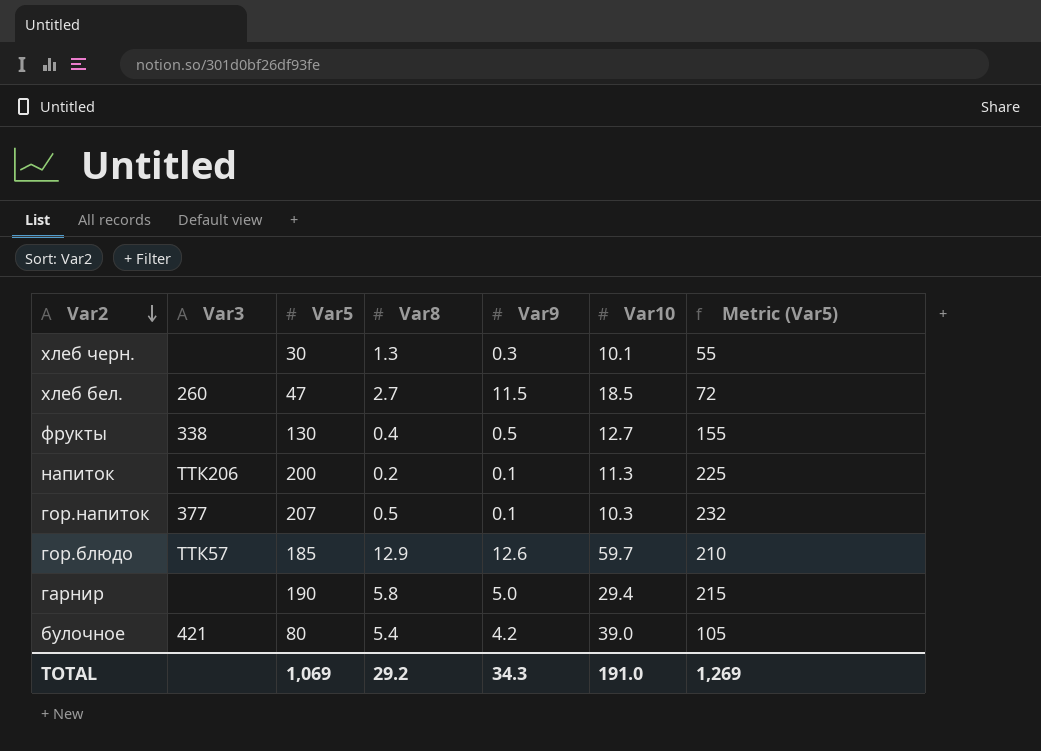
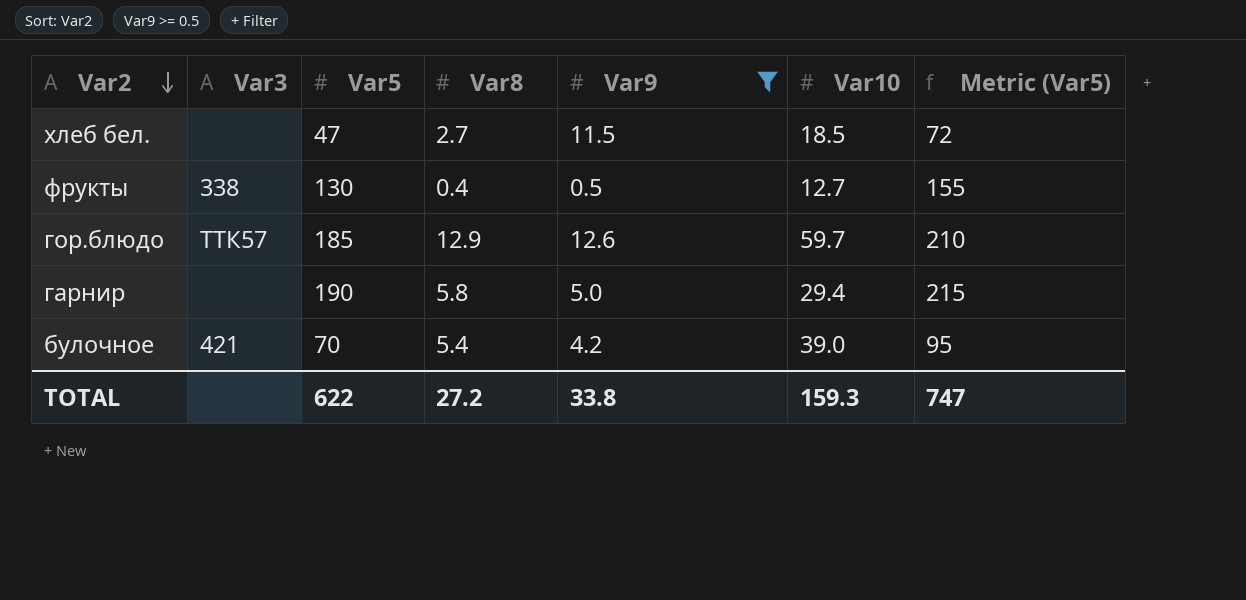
filter: none -> Var9 >= 0.5
хлеб бел. | Var3: 260 -> none
булочное | Var5: 80 -> 70
булочное | Metric (Var5): 105 -> 95
TOTAL | Var5: 1,069 -> 622
TOTAL | Var8: 29.2 -> 27.2
TOTAL | Var9: 34.3 -> 33.8
TOTAL | Var10: 191.0 -> 159.3
TOTAL | Metric (Var5): 1,269 -> 747

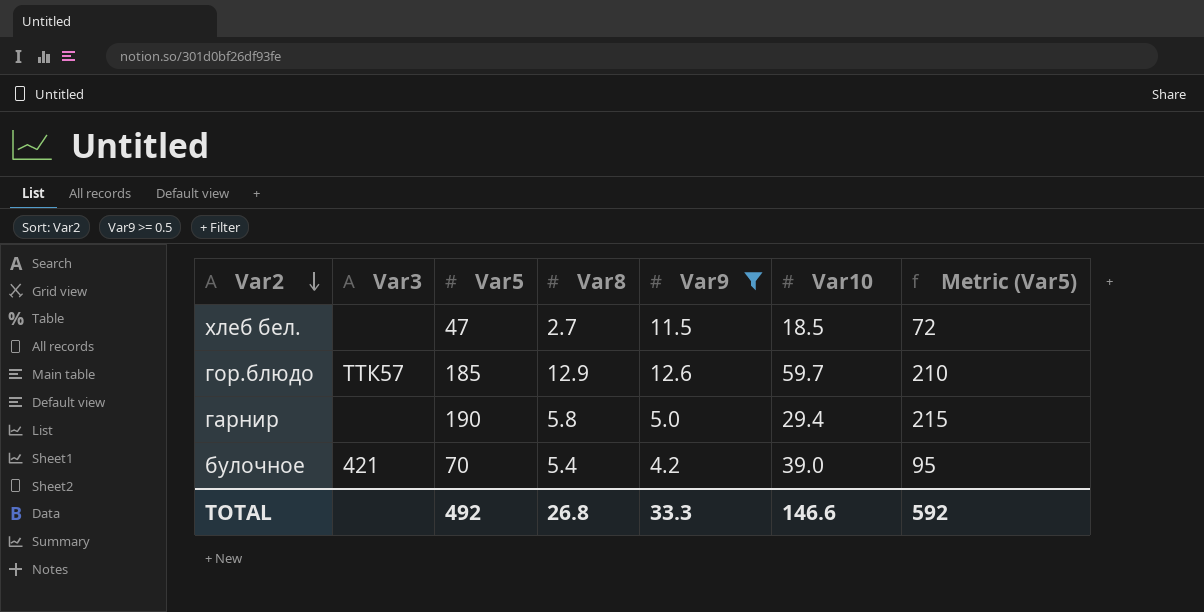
row фрукты: 338 | 130 | 0.4 | 0.5 | 12.7 | 155 -> none
TOTAL | Var5: 622 -> 492
TOTAL | Var8: 27.2 -> 26.8
TOTAL | Var9: 33.8 -> 33.3
TOTAL | Var10: 159.3 -> 146.6
TOTAL | Metric (Var5): 747 -> 592

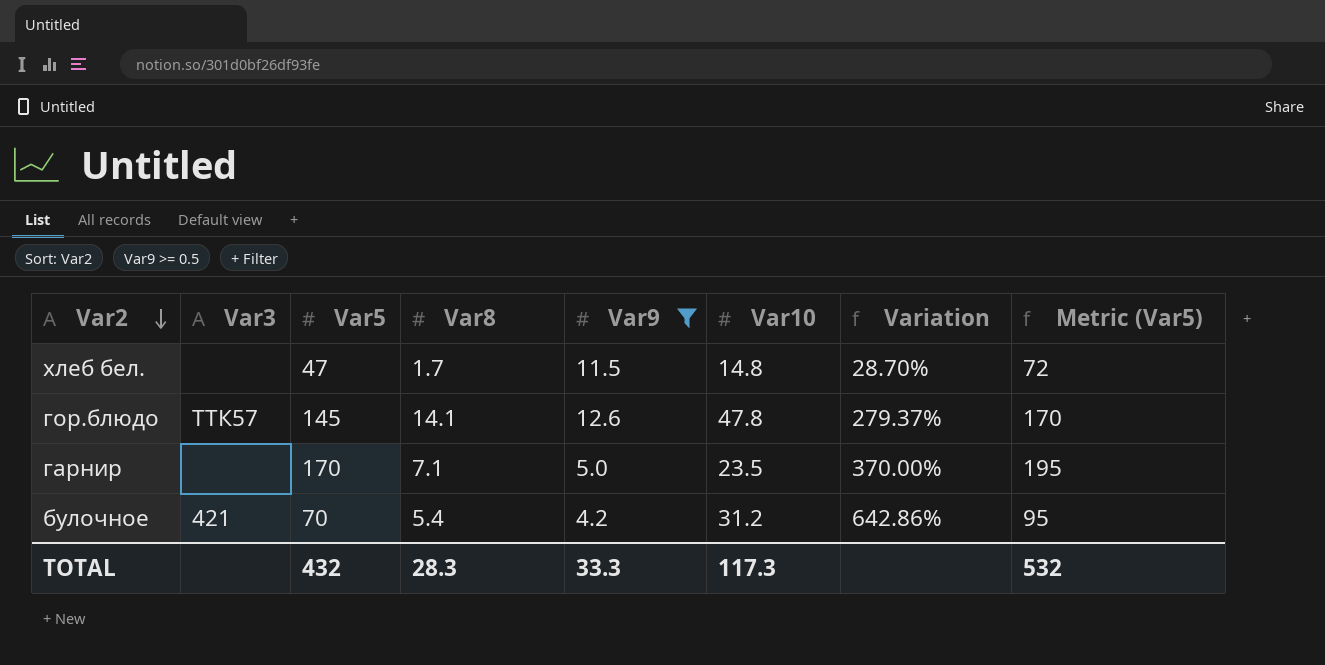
column Variation | formula: none -> ([Var10] - [Var9]) / [Var9]
хлеб бел. | Var8: 2.7 -> 1.7
хлеб бел. | Var10: 18.5 -> 14.8
гор.блюдо | Var5: 185 -> 145
гор.блюдо | Var8: 12.9 -> 14.1
гор.блюдо | Var10: 59.7 -> 47.8
гор.блюдо | Metric (Var5): 210 -> 170
гарнир | Var5: 190 -> 170
гарнир | Var8: 5.8 -> 7.1
гарнир | Var10: 29.4 -> 23.5
гарнир | Metric (Var5): 215 -> 195
булочное | Var10: 39.0 -> 31.2
TOTAL | Var5: 492 -> 432
TOTAL | Var8: 26.8 -> 28.3
TOTAL | Var10: 146.6 -> 117.3
TOTAL | Metric (Var5): 592 -> 532

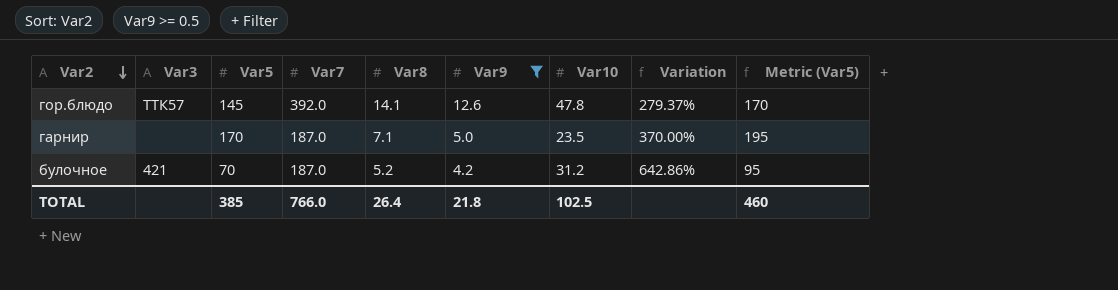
column Var7 | position: none -> 4
row хлеб бел.: none | 47 | 1.7 | 11.5 | 14.8 | 28.70% | 72 -> none
булочное | Var8: 5.4 -> 5.2
TOTAL | Var5: 432 -> 385
TOTAL | Var8: 28.3 -> 26.4
TOTAL | Var9: 33.3 -> 21.8
TOTAL | Var10: 117.3 -> 102.5
TOTAL | Metric (Var5): 532 -> 460

